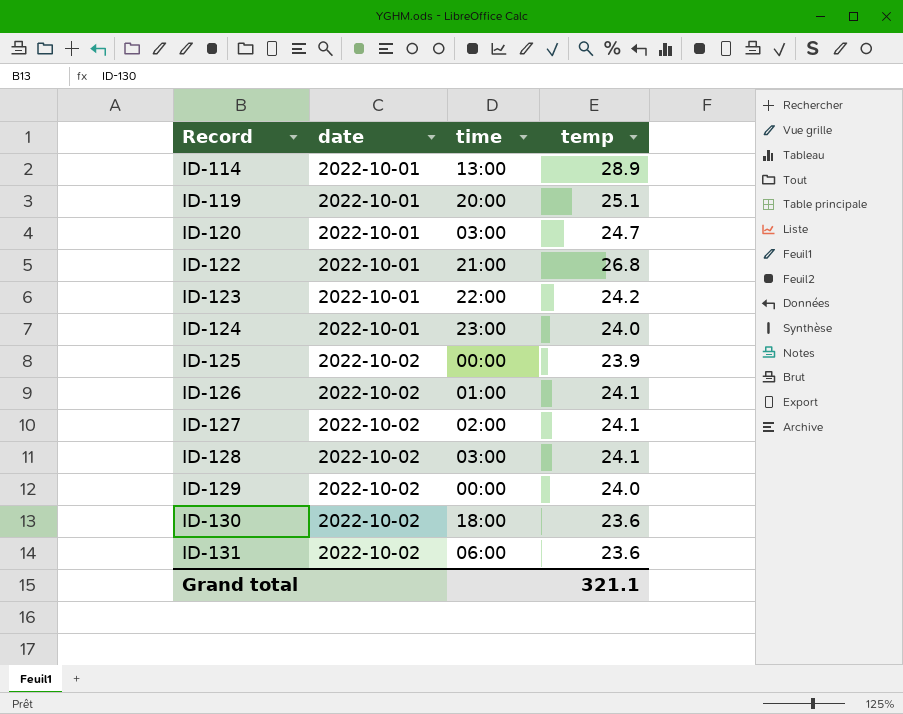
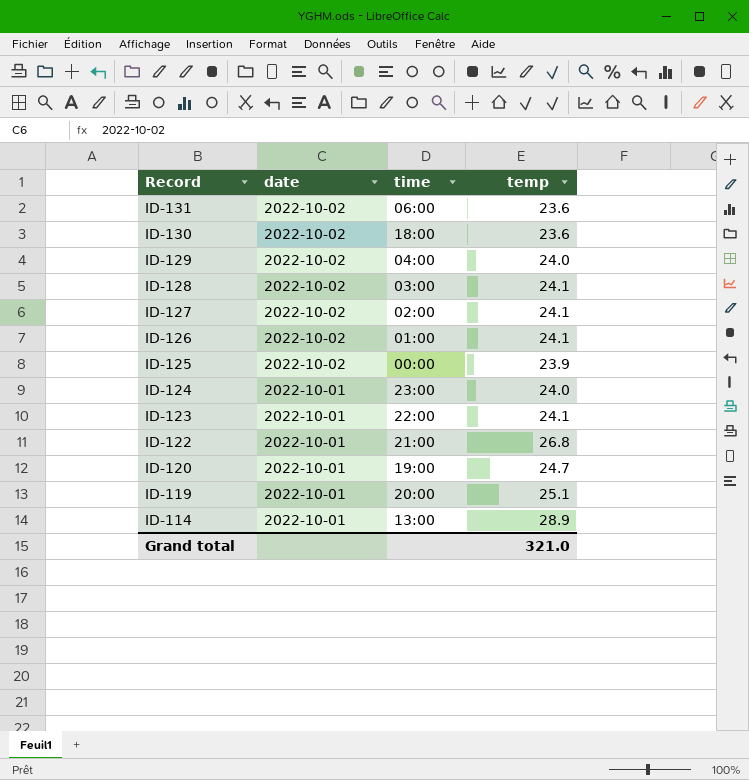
row order: Record ascending -> Record descending
ID-129 | time: 00:00 -> 04:00
ID-123 | temp: 24.2 -> 24.1
ID-120 | time: 03:00 -> 19:00
Grand total | temp: 321.1 -> 321.0

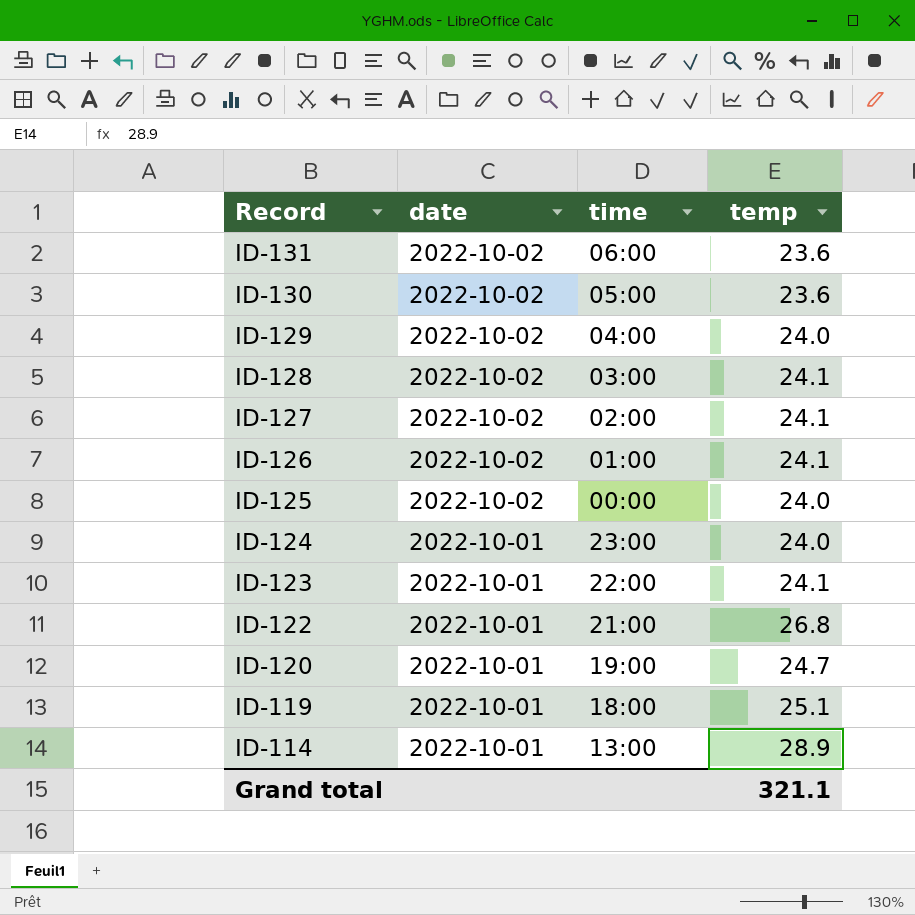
ID-130 | time: 18:00 -> 05:00
ID-125 | temp: 23.9 -> 24.0
ID-119 | time: 20:00 -> 18:00
Grand total | temp: 321.0 -> 321.1

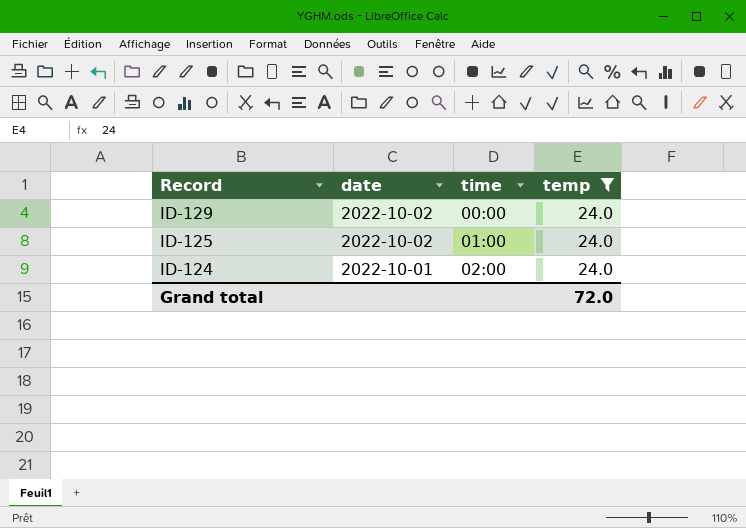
filter: none -> temp = 24.0
ID-129 | time: 04:00 -> 00:00
ID-125 | time: 00:00 -> 01:00
ID-124 | time: 23:00 -> 02:00
Grand total | temp: 321.1 -> 72.0

